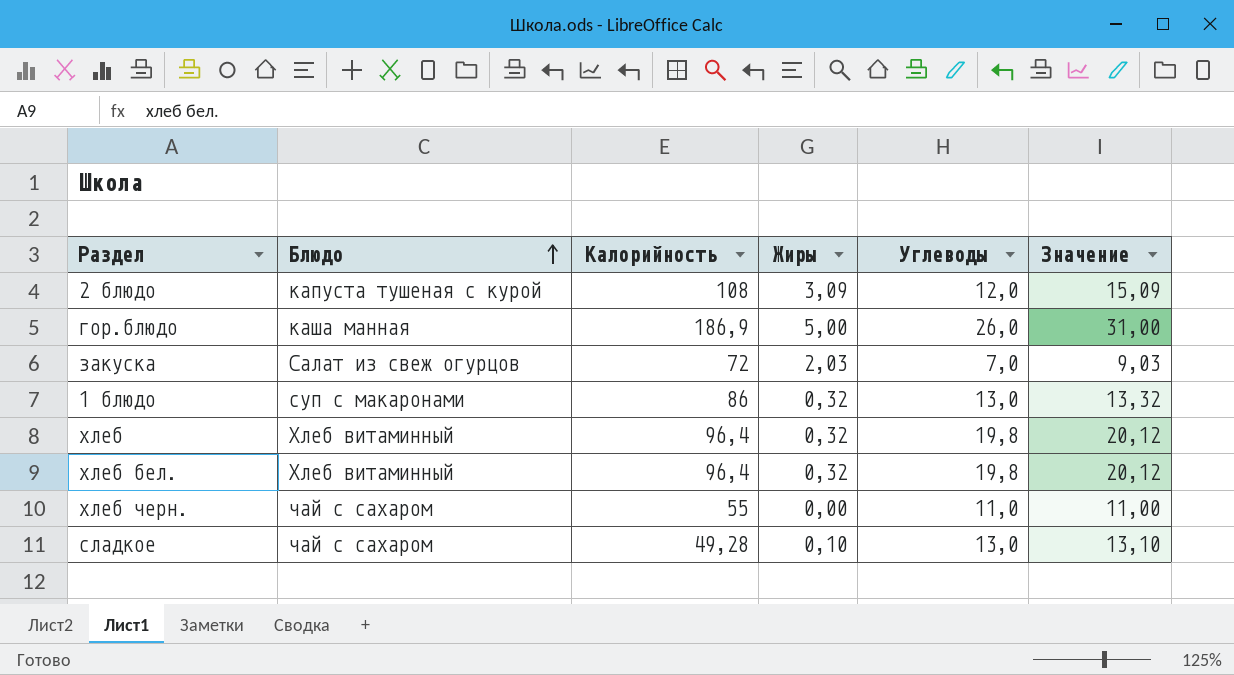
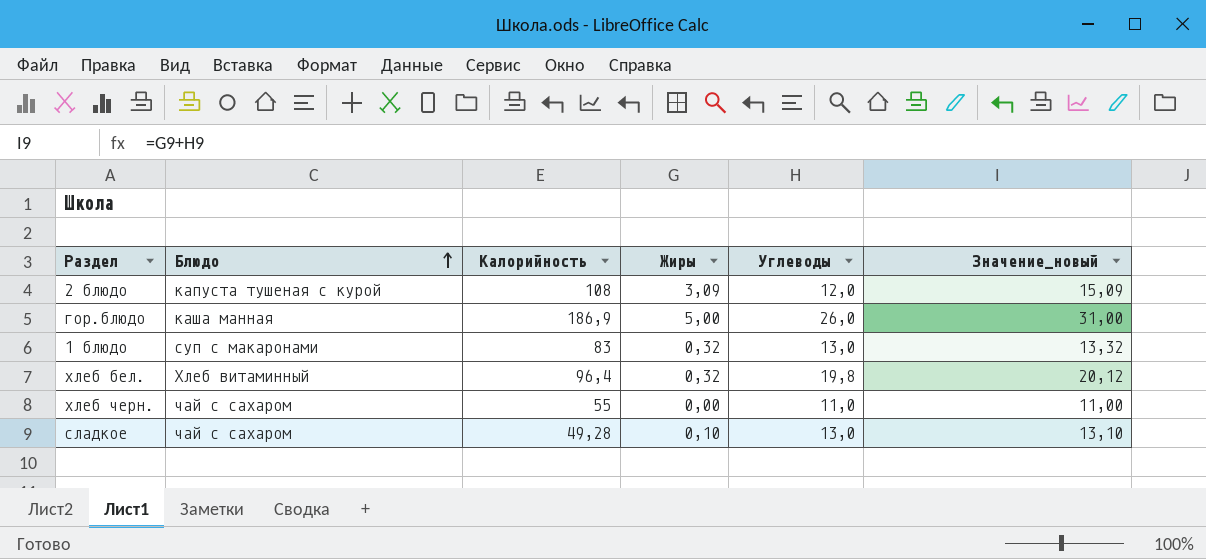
column name: Значение -> Значение_новый
row закуска: Салат из свеж огурцов | 72 | 2,03 | 7,0 | 9,03 -> none
row хлеб: Хлеб витаминный | 96,4 | 0,32 | 19,8 | 20,12 -> none
1 блюдо | Калорийность: 86 -> 83

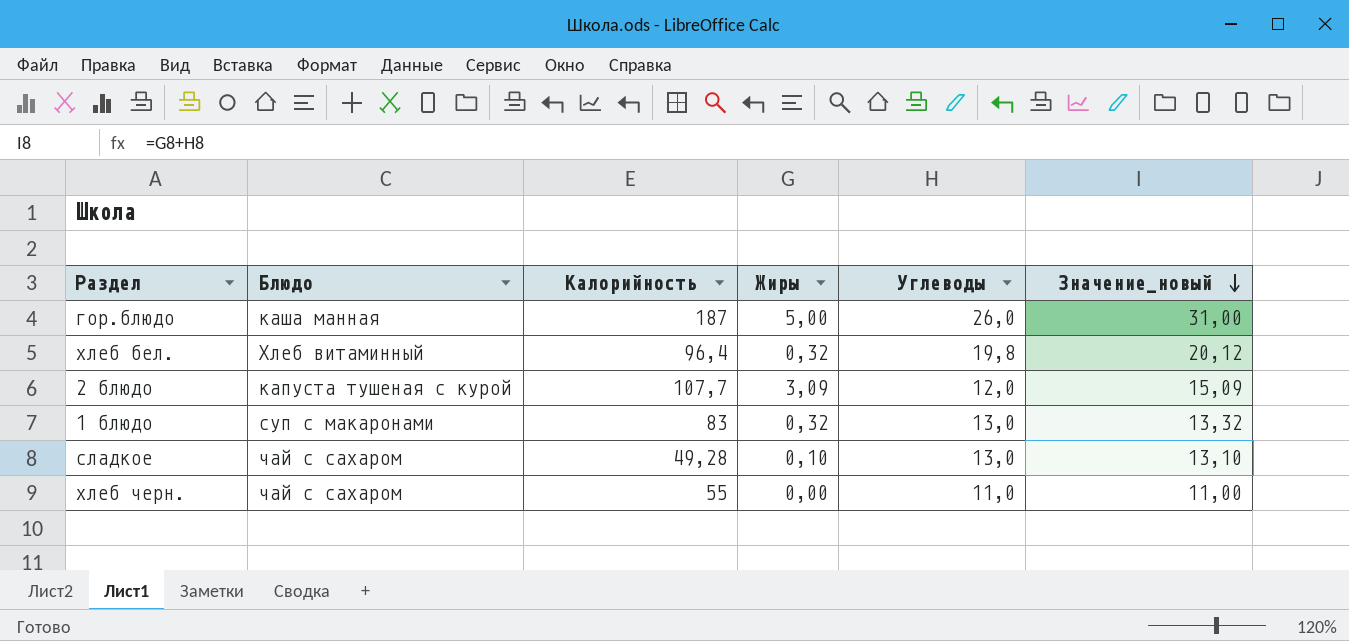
row order: Блюдо ascending -> Значение_новый descending
гор.блюдо | Калорийность: 186,9 -> 187
2 блюдо | Калорийность: 108 -> 107,7

